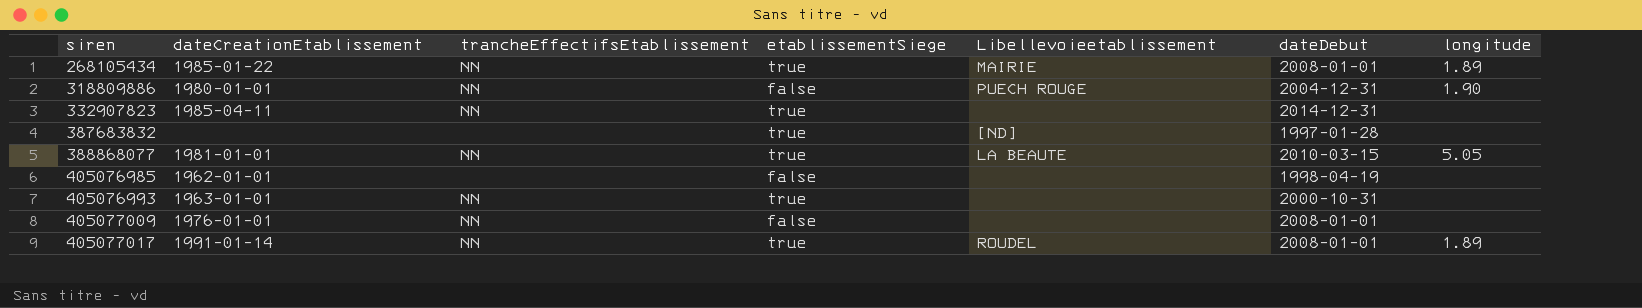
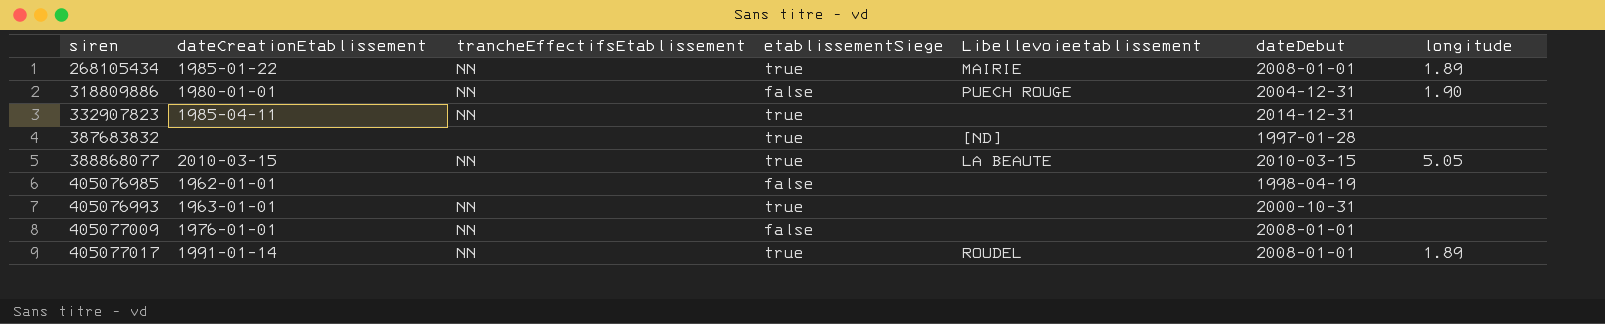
388868077 | dateCreationEtablissement: 1981-01-01 -> 2010-03-15

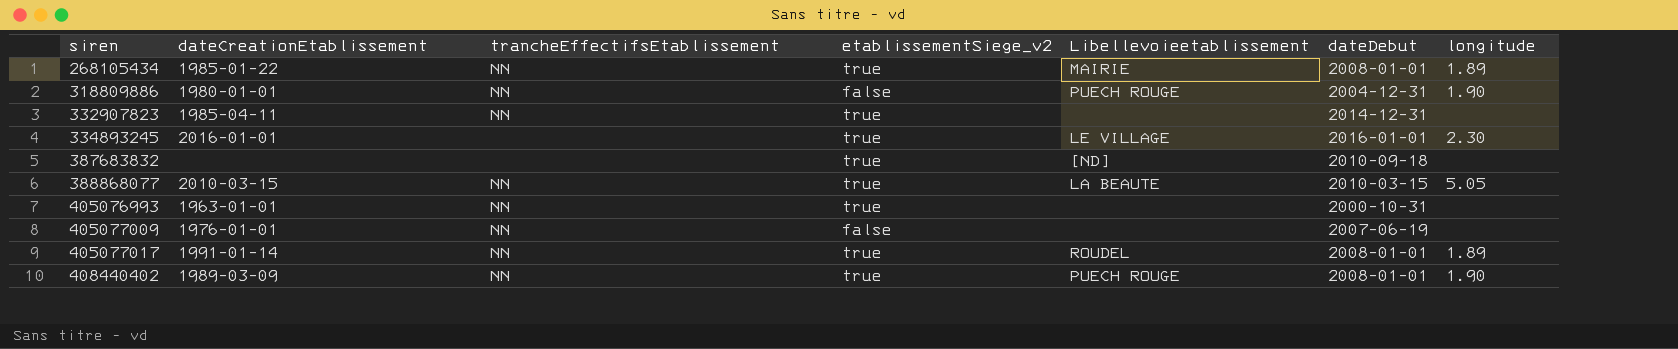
column name: etablissementSiege -> etablissementSiege_v2
row 405076985: 1962-01-01 | none | false | none | 1998-04-19 | none -> none
row 334893245: none -> 2016-01-01 | none | true | LE VILLAGE | 2016-01-01 | 2.30
387683832 | dateDebut: 1997-01-28 -> 2010-09-18
405077009 | dateDebut: 2008-01-01 -> 2007-06-19
row 408440402: none -> 1989-03-09 | NN | true | PUECH ROUGE | 2008-01-01 | 1.90

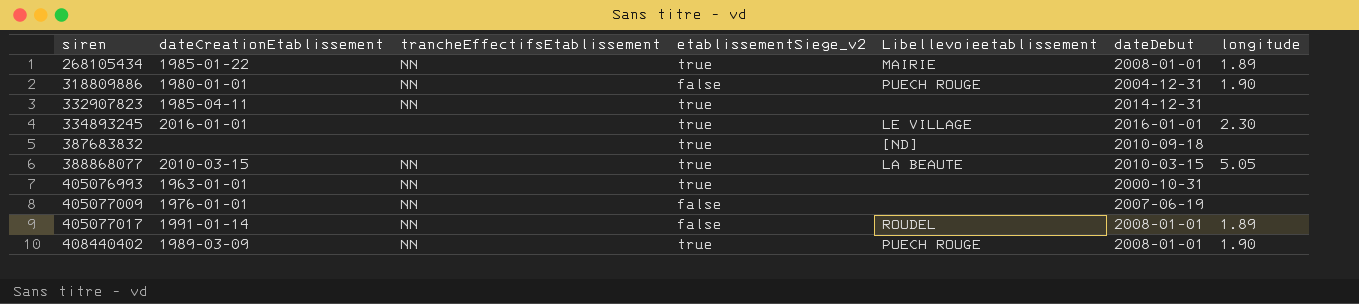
405077017 | etablissementSiege_v2: true -> false

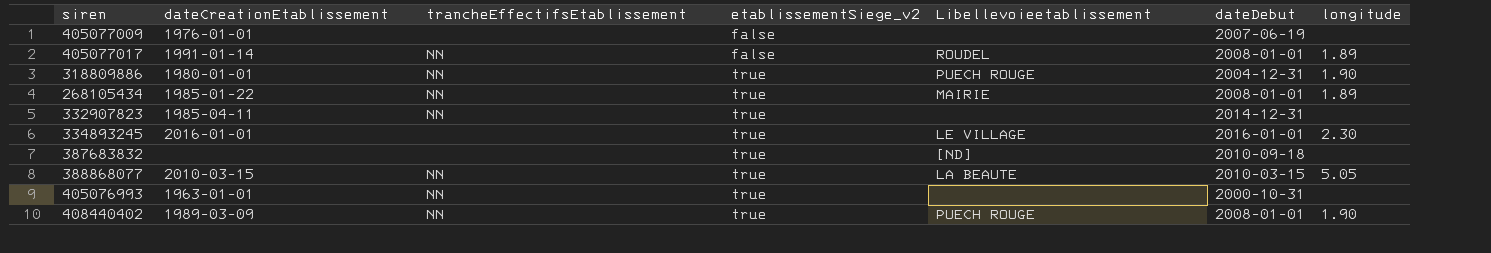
row order: siren ascending -> etablissementSiege_v2 ascending
405077009 | trancheEffectifsEtablissement: NN -> none
318809886 | etablissementSiege_v2: false -> true

